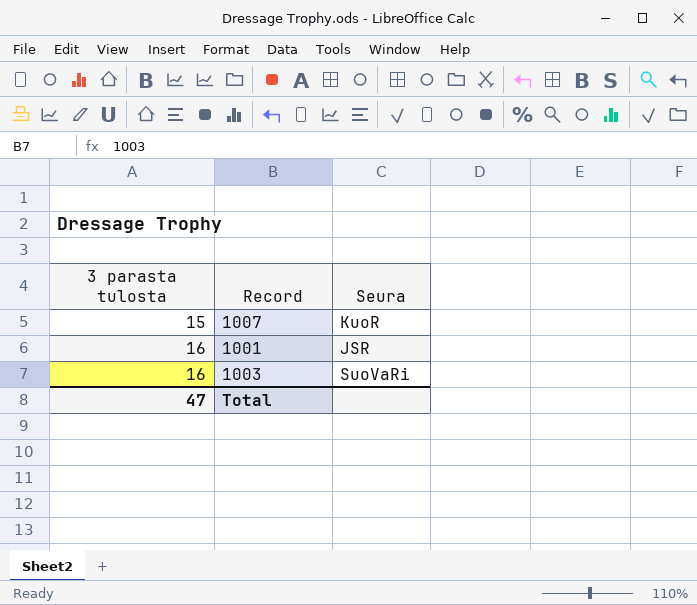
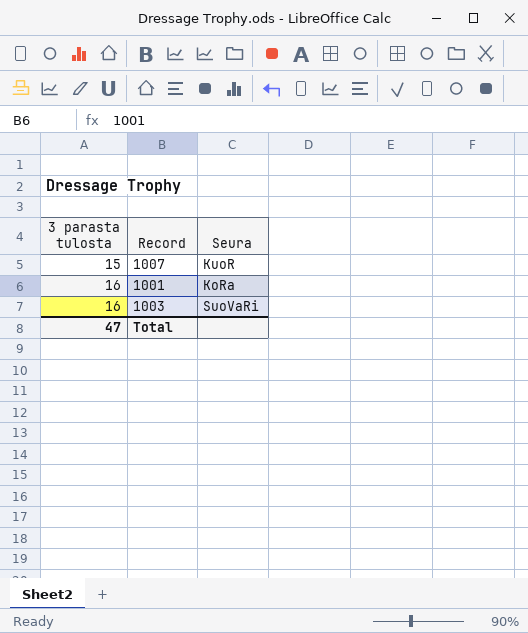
1001 | Seura: JSR -> KoRa

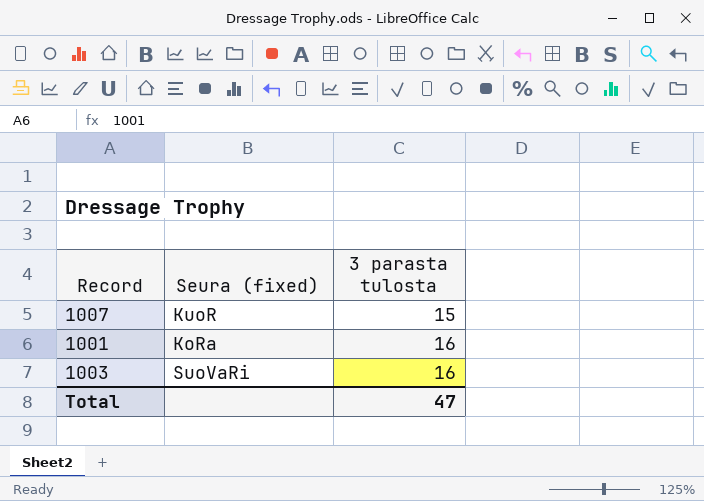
column name: Seura -> Seura (fixed)
column 3 parasta tulosta | position: 1 -> 3

